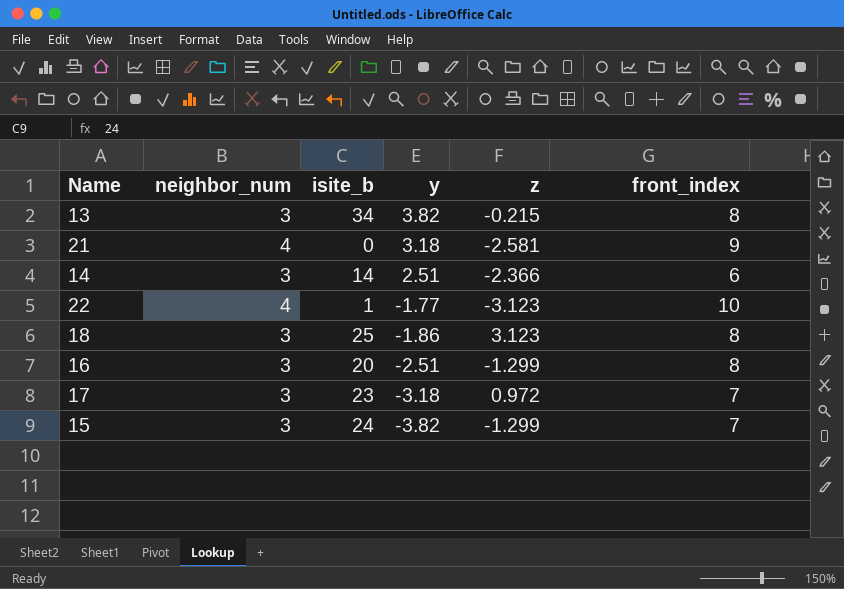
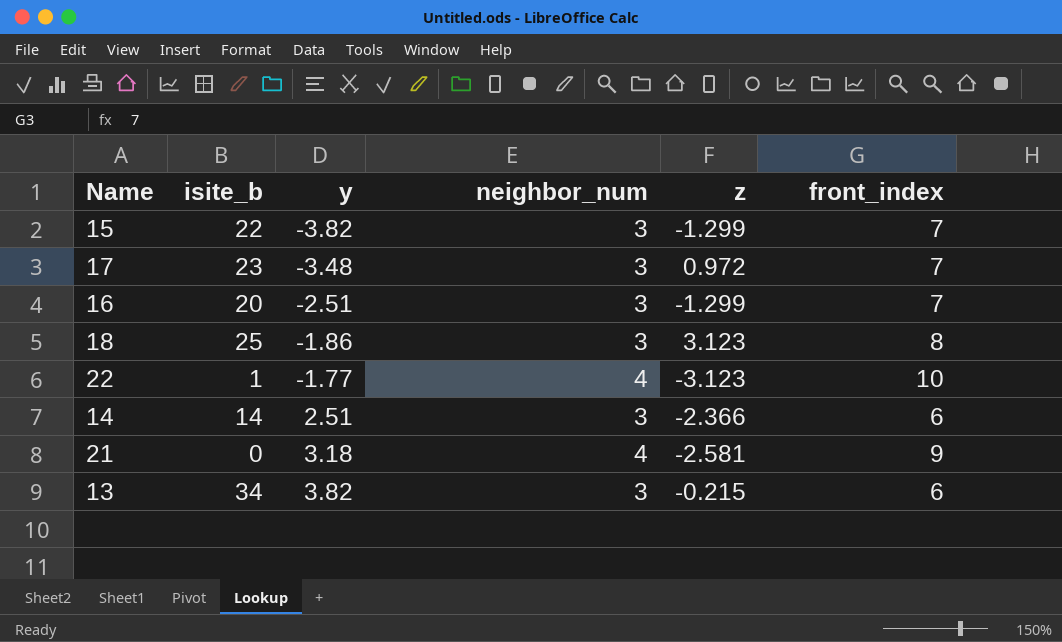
row order: y descending -> y ascending
column neighbor_num | position: 2 -> 4
15 | isite_b: 24 -> 22
17 | y: -3.18 -> -3.48
16 | front_index: 8 -> 7
13 | front_index: 8 -> 6

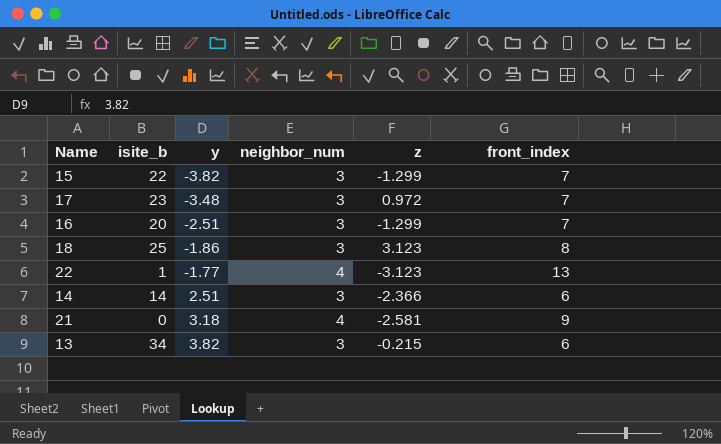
22 | front_index: 10 -> 13

